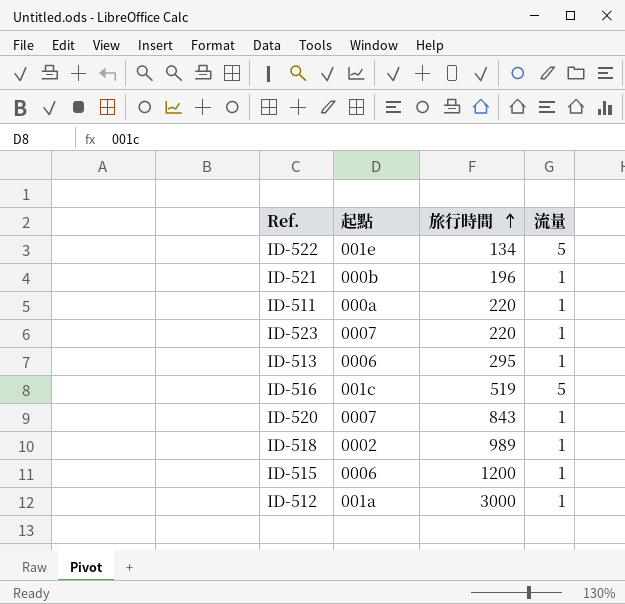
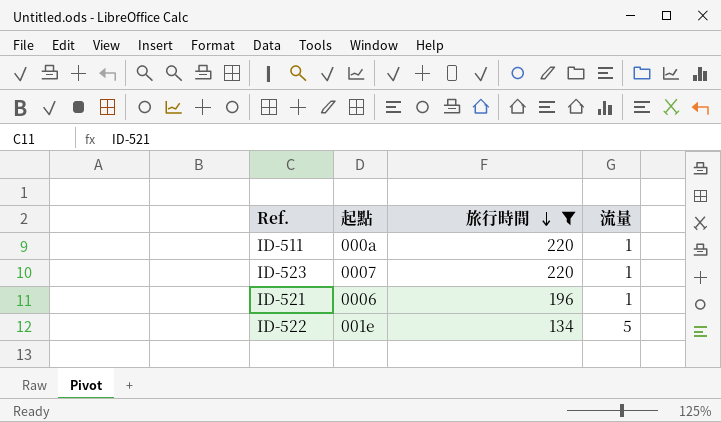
filter: none -> 旅行時間 <= 220
row order: 旅行時間 ascending -> 旅行時間 descending
ID-521 | 起點: 000b -> 0006

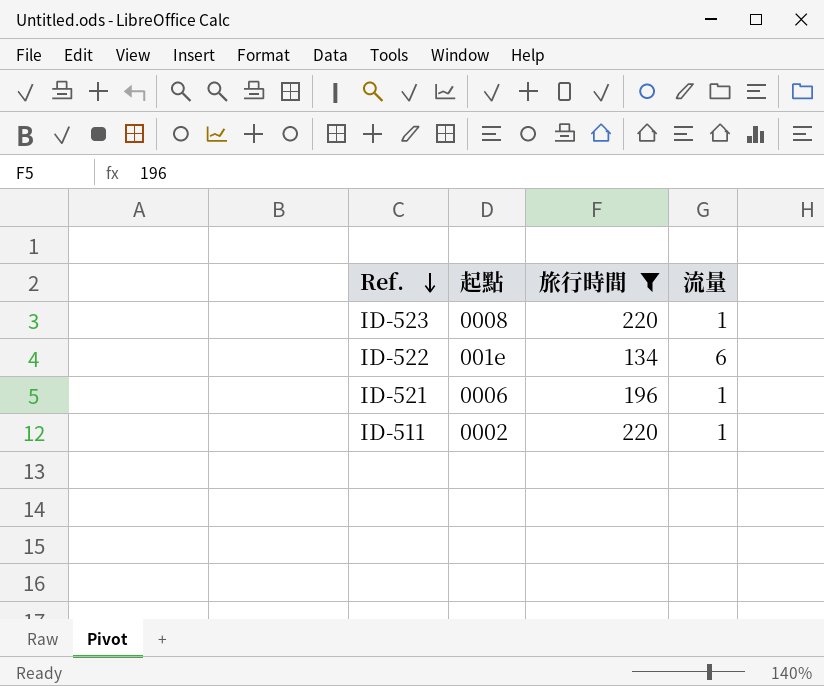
row order: 旅行時間 descending -> Ref. descending
ID-523 | 起點: 0007 -> 0008
ID-522 | 流量: 5 -> 6
ID-511 | 起點: 000a -> 0002

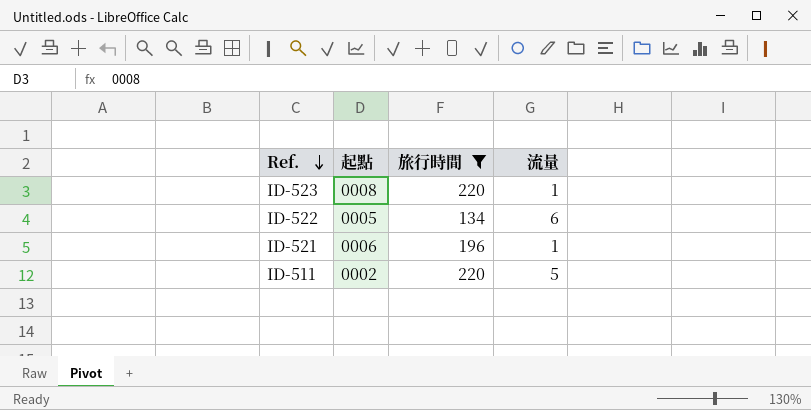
ID-522 | 起點: 001e -> 0005
ID-511 | 流量: 1 -> 5

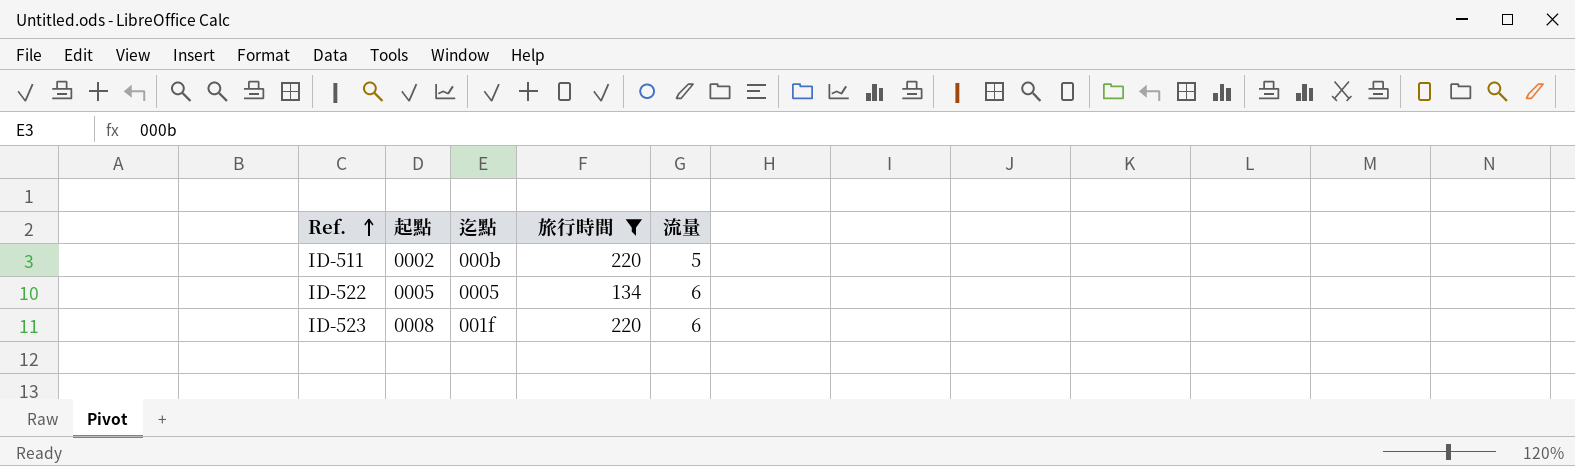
row order: Ref. descending -> Ref. ascending
column 迄點 | position: none -> 3
row ID-521: 0006 | 196 | 1 -> none
ID-523 | 流量: 1 -> 6

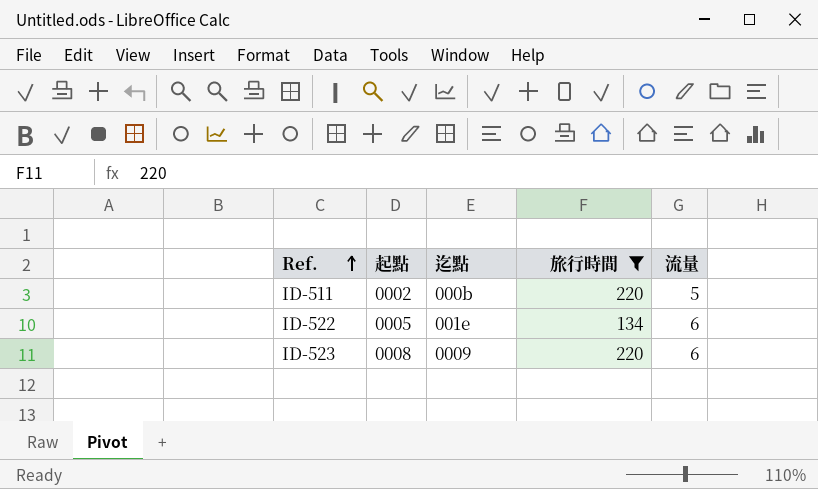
ID-522 | 迄點: 0005 -> 001e
ID-523 | 迄點: 001f -> 0009

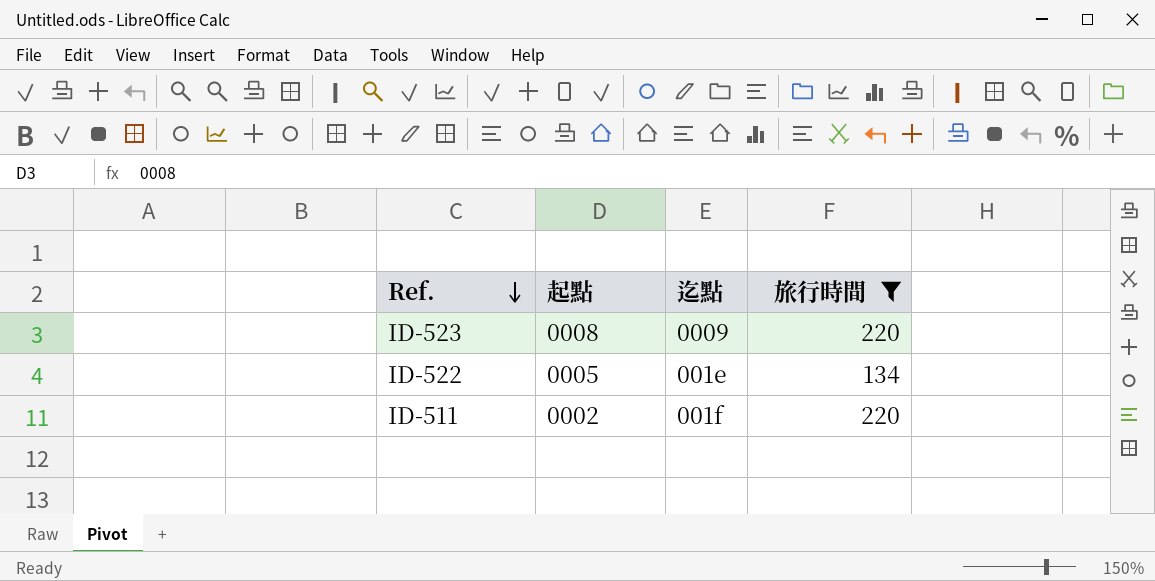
row order: Ref. ascending -> Ref. descending
column 流量 | position: 5 -> none
ID-511 | 迄點: 000b -> 001f

